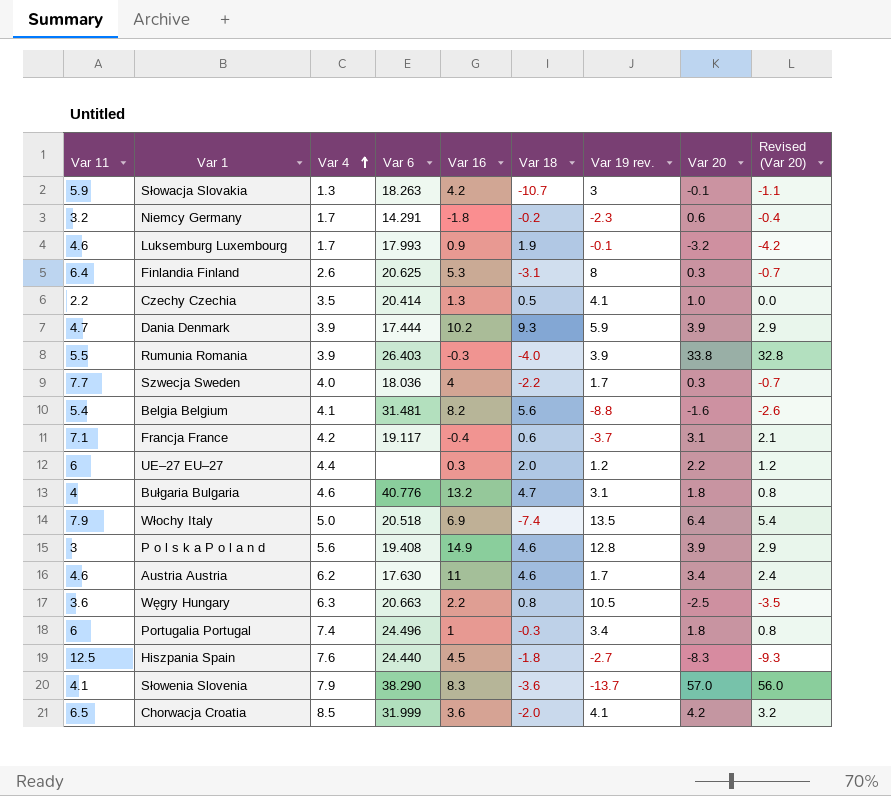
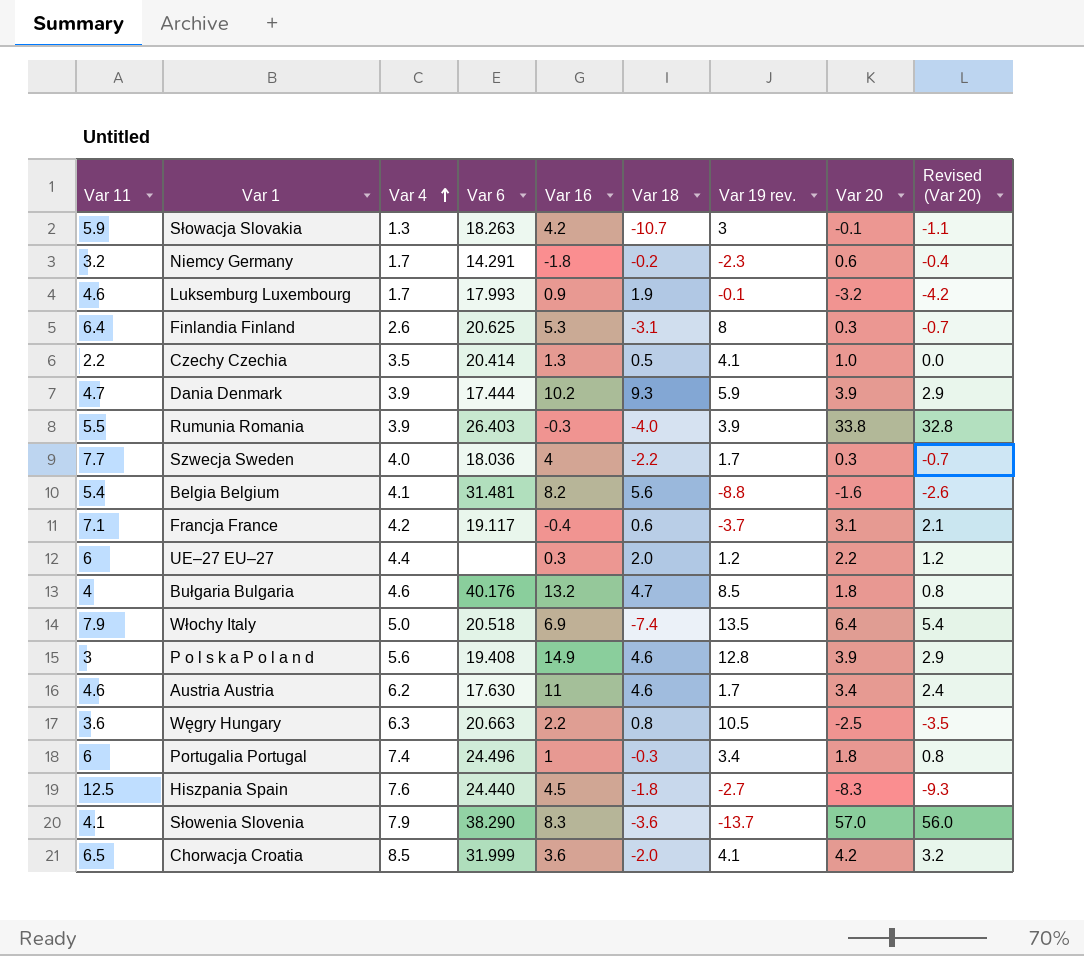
Bułgaria Bulgaria | Var 6: 40.776 -> 40.176
Bułgaria Bulgaria | Var 19 rev.: 3.1 -> 8.5

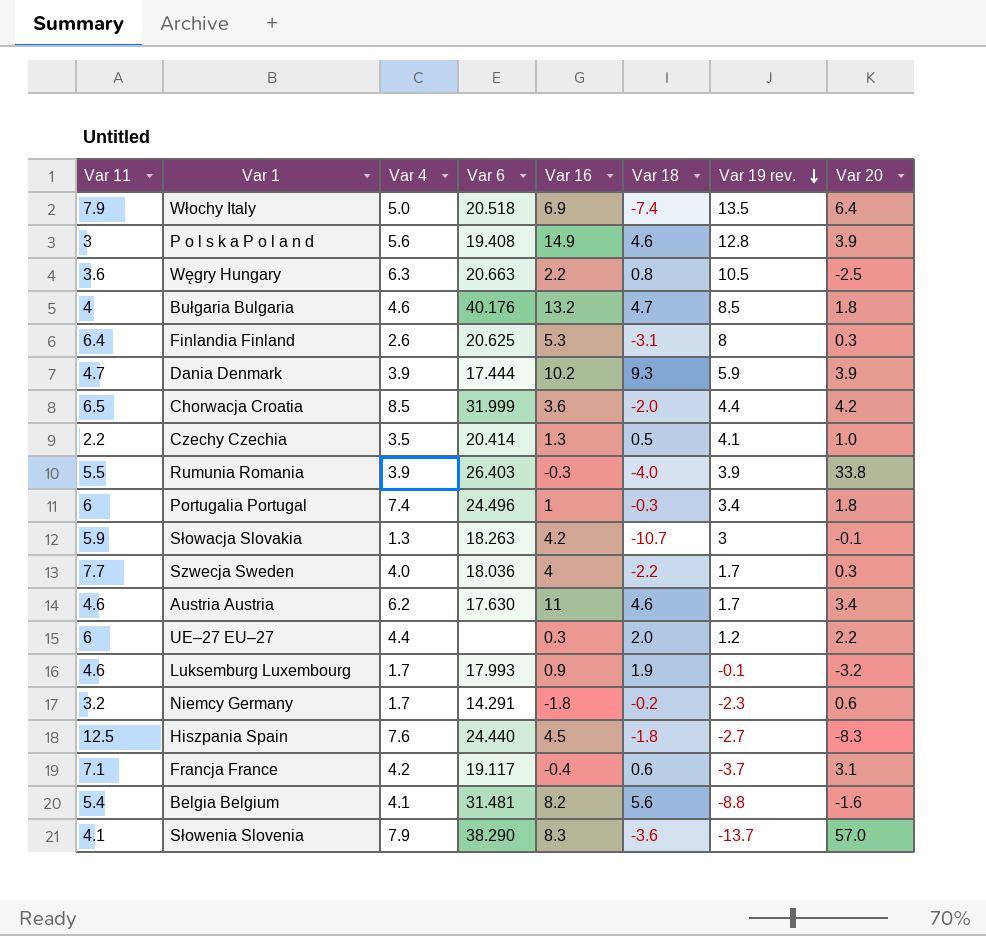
row order: Var 4 ascending -> Var 19 rev. descending
column Revised (Var 20) | formula: [Var 20] - 1 -> none
Chorwacja Croatia | Var 19 rev.: 4.1 -> 4.4

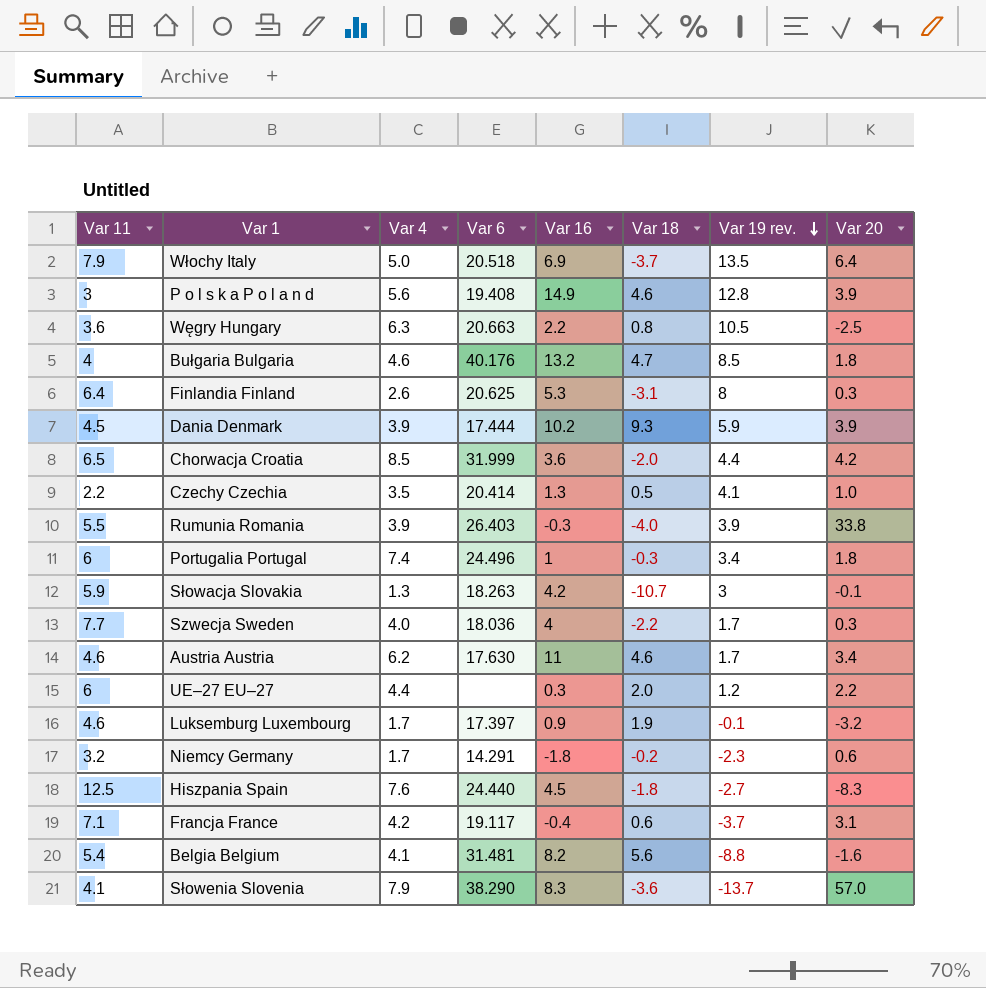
Włochy Italy | Var 18: -7.4 -> -3.7
Dania Denmark | Var 11: 4.7 -> 4.5
Luksemburg Luxembourg | Var 6: 17.993 -> 17.397

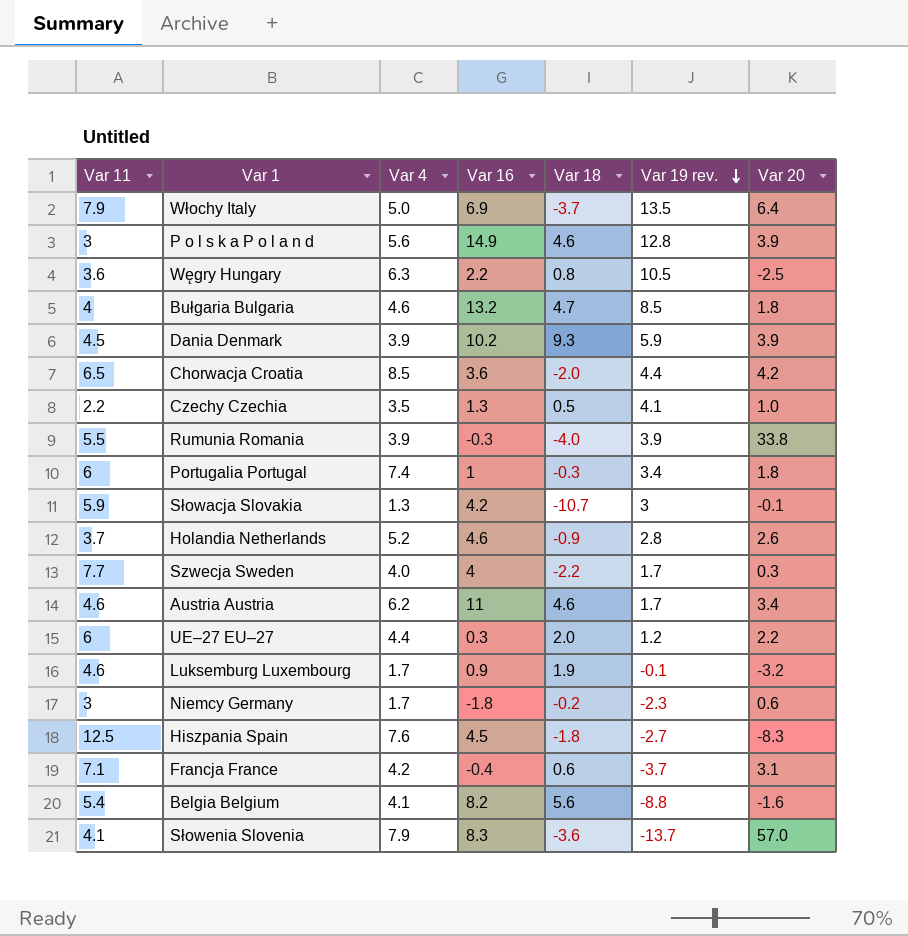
column Var 6 | position: 4 -> none
row Finlandia Finland: 6.4 | 2.6 | 20.625 | 5.3 | -3.1 | 8 | 0.3 -> none
row Holandia Netherlands: none -> 3.7 | 5.2 | 4.6 | -0.9 | 2.8 | 2.6
Niemcy Germany | Var 11: 3.2 -> 3

